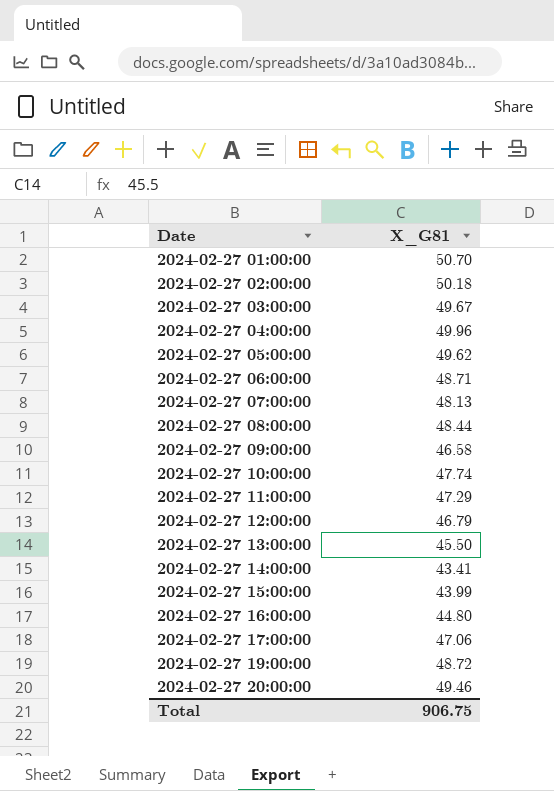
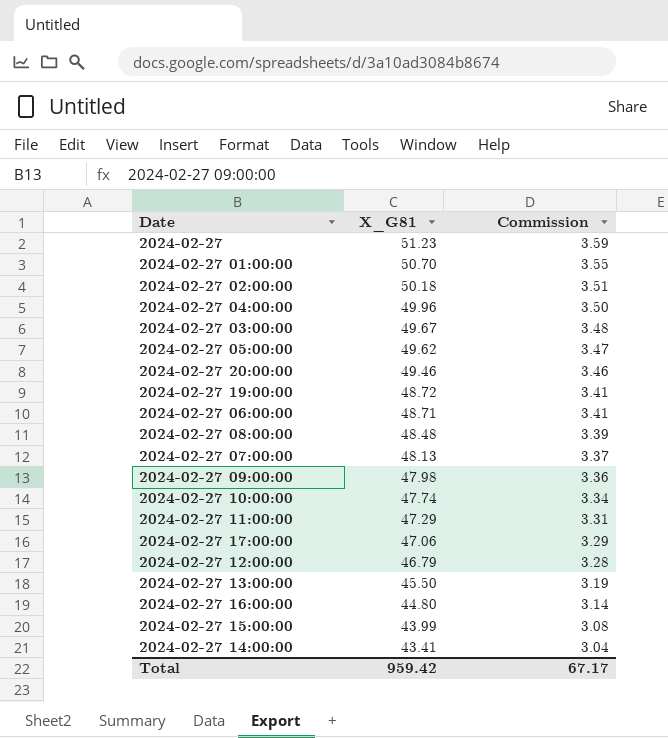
row order: Date ascending -> X_G81 descending
column Commission | formula: none -> [X_G81] * 0.07
row 2024-02-27: none -> 51.23 | 3.59
2024-02-27 08:00:00 | X_G81: 48.44 -> 48.48
2024-02-27 09:00:00 | X_G81: 46.58 -> 47.98
Total | X_G81: 906.75 -> 959.42

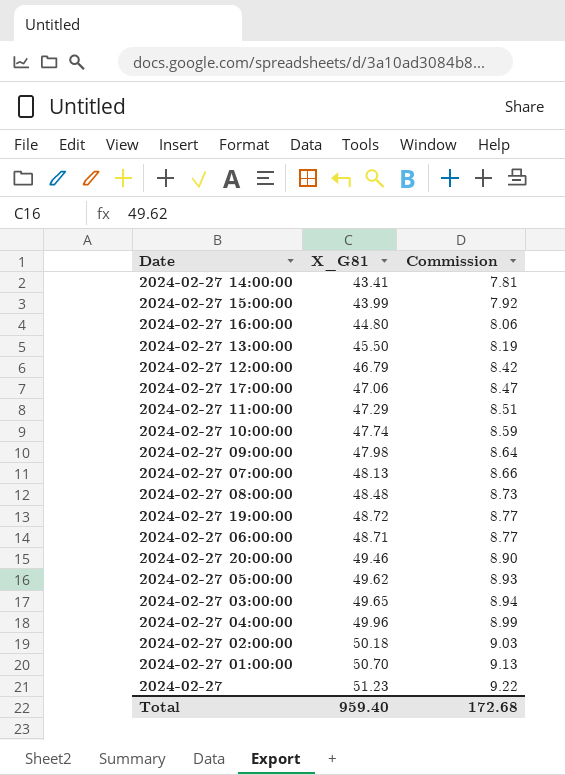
row order: X_G81 descending -> Commission ascending
column Commission | formula: [X_G81] * 0.07 -> [X_G81] * 0.18
2024-02-27 03:00:00 | X_G81: 49.67 -> 49.65
Total | X_G81: 959.42 -> 959.40
Total | Commission: 67.17 -> 172.68

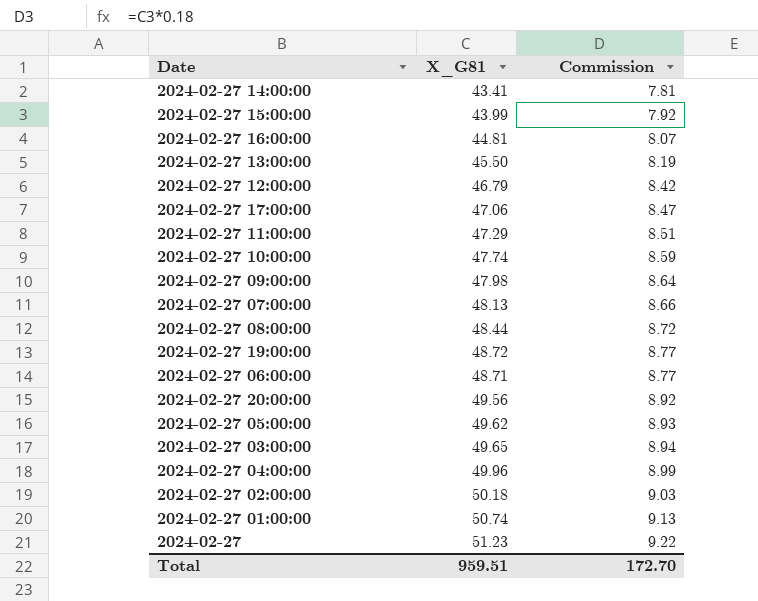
2024-02-27 16:00:00 | X_G81: 44.80 -> 44.81
2024-02-27 16:00:00 | Commission: 8.06 -> 8.07
2024-02-27 08:00:00 | X_G81: 48.48 -> 48.44
2024-02-27 08:00:00 | Commission: 8.73 -> 8.72
2024-02-27 20:00:00 | X_G81: 49.46 -> 49.56
2024-02-27 20:00:00 | Commission: 8.90 -> 8.92
2024-02-27 01:00:00 | X_G81: 50.70 -> 50.74
Total | X_G81: 959.40 -> 959.51
Total | Commission: 172.68 -> 172.70

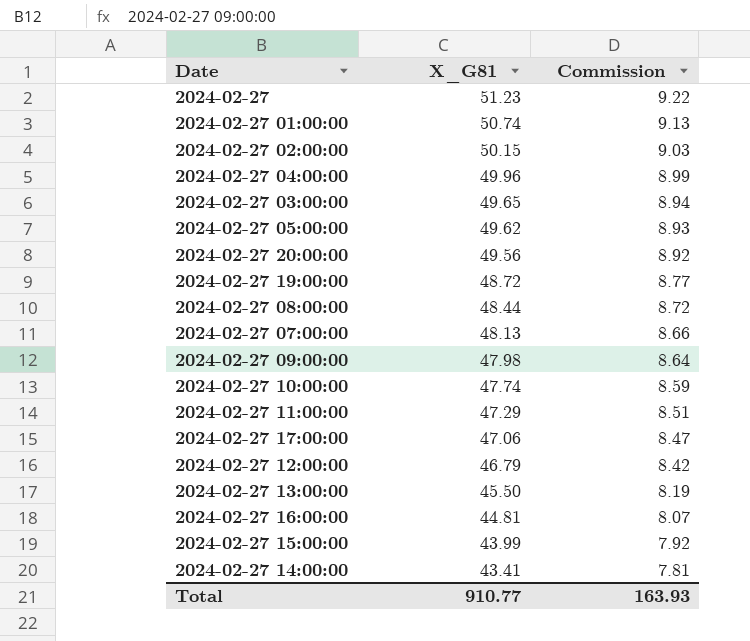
row order: Commission ascending -> X_G81 descending
row 2024-02-27 06:00:00: 48.71 | 8.77 -> none
2024-02-27 02:00:00 | X_G81: 50.18 -> 50.15
Total | X_G81: 959.51 -> 910.77
Total | Commission: 172.70 -> 163.93

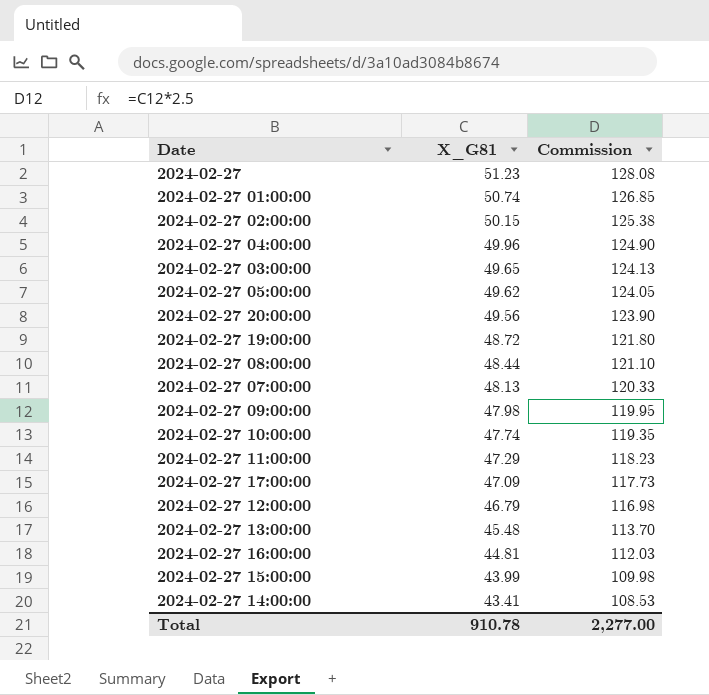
column Commission | formula: [X_G81] * 0.18 -> [X_G81] * 2.5
2024-02-27 17:00:00 | X_G81: 47.06 -> 47.09
2024-02-27 13:00:00 | X_G81: 45.50 -> 45.48
Total | X_G81: 910.77 -> 910.78
Total | Commission: 163.93 -> 2,277.00

